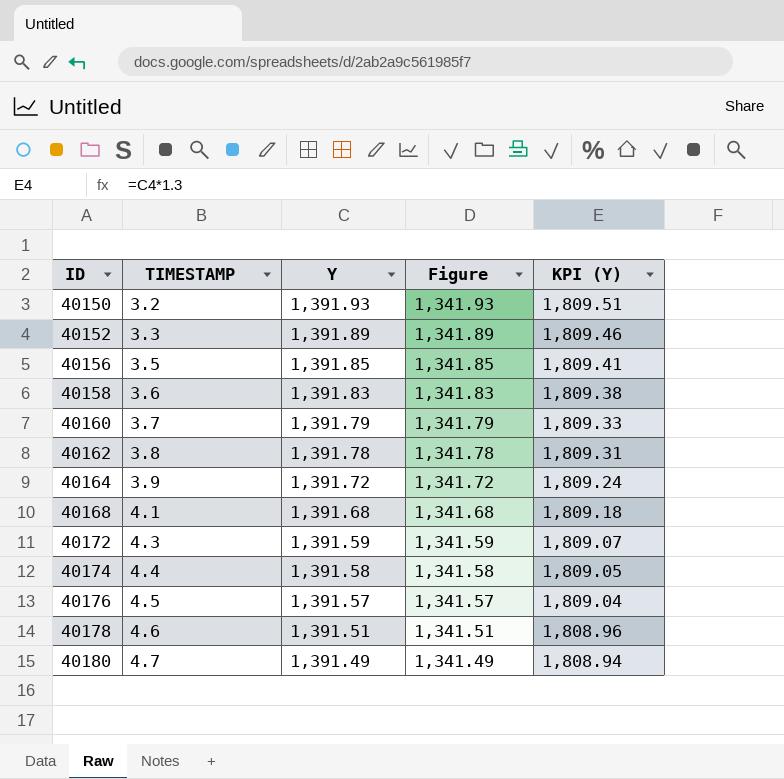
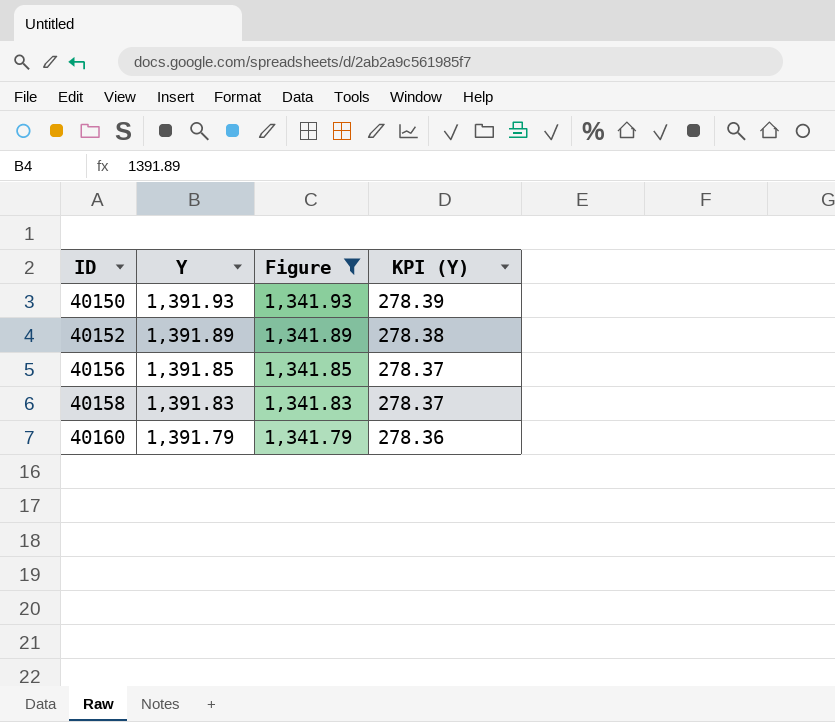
filter: none -> Figure >= 1,341.79
column TIMESTAMP | position: 2 -> none
column KPI (Y) | formula: [Y] * 1.3 -> [Y] * 0.2

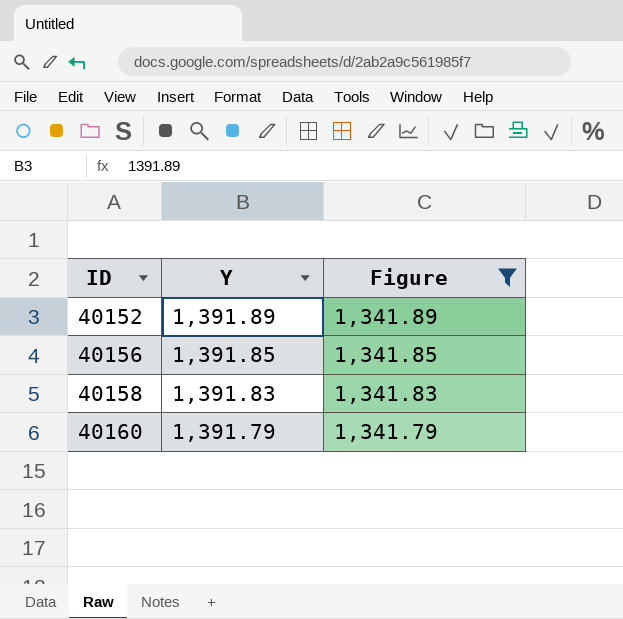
column KPI (Y) | formula: [Y] * 0.2 -> none
row 40150: 1,391.93 | 1,341.93 | 278.39 -> none

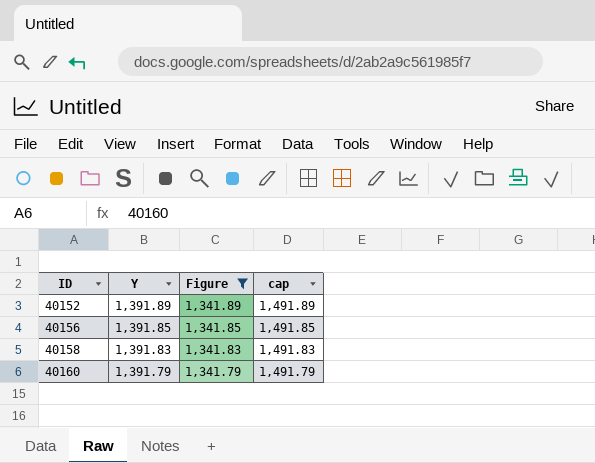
column cap | formula: none -> [Y] + 100

